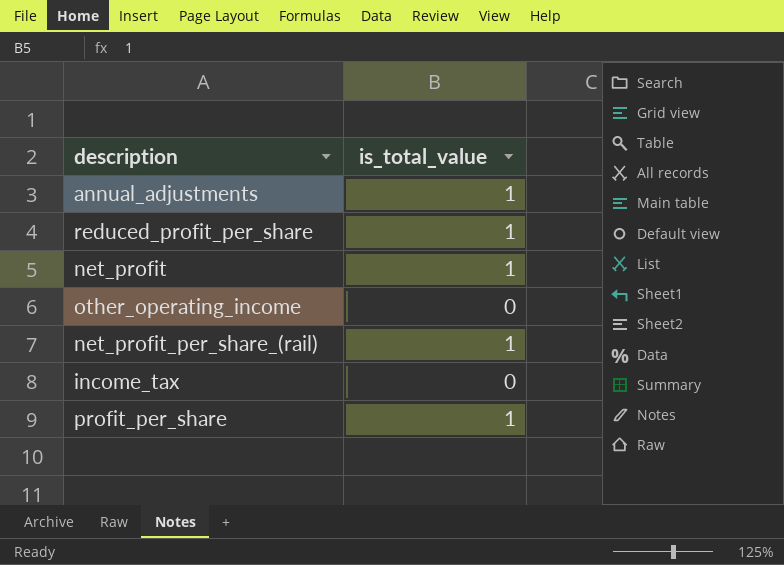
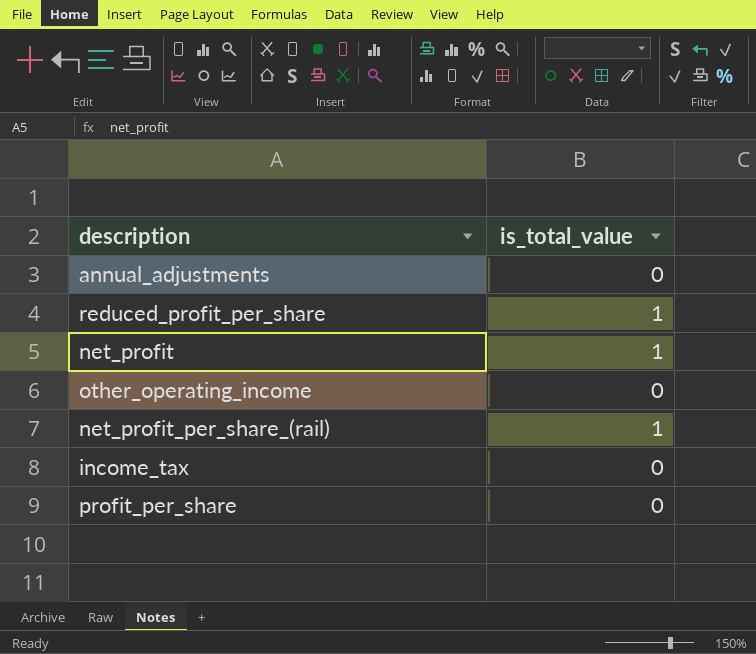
annual_adjustments | is_total_value: 1 -> 0
profit_per_share | is_total_value: 1 -> 0

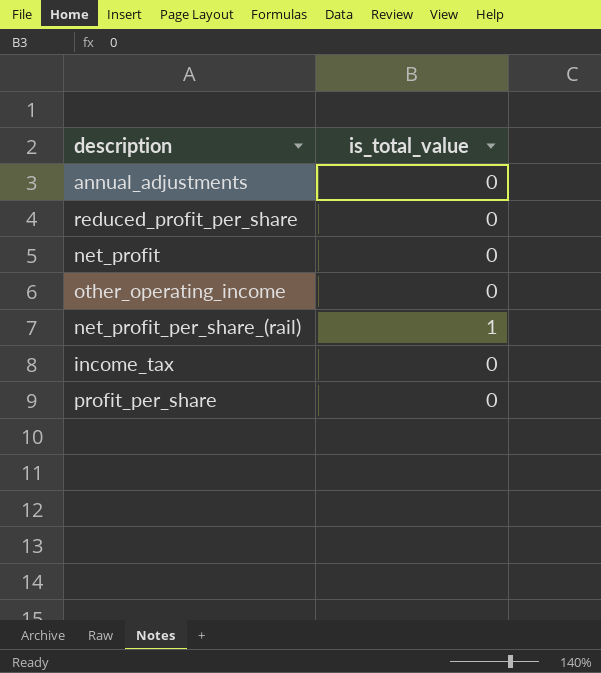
reduced_profit_per_share | is_total_value: 1 -> 0
net_profit | is_total_value: 1 -> 0

